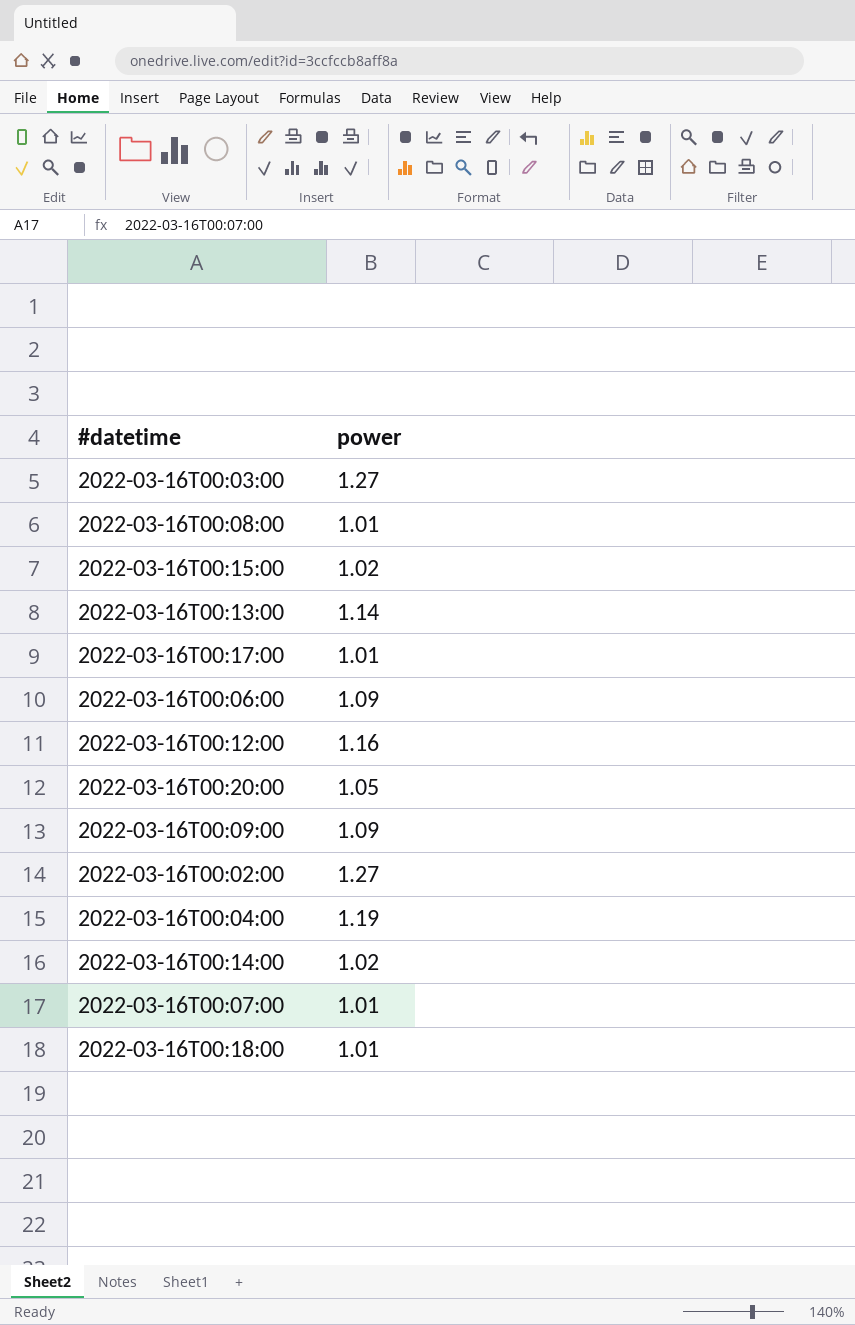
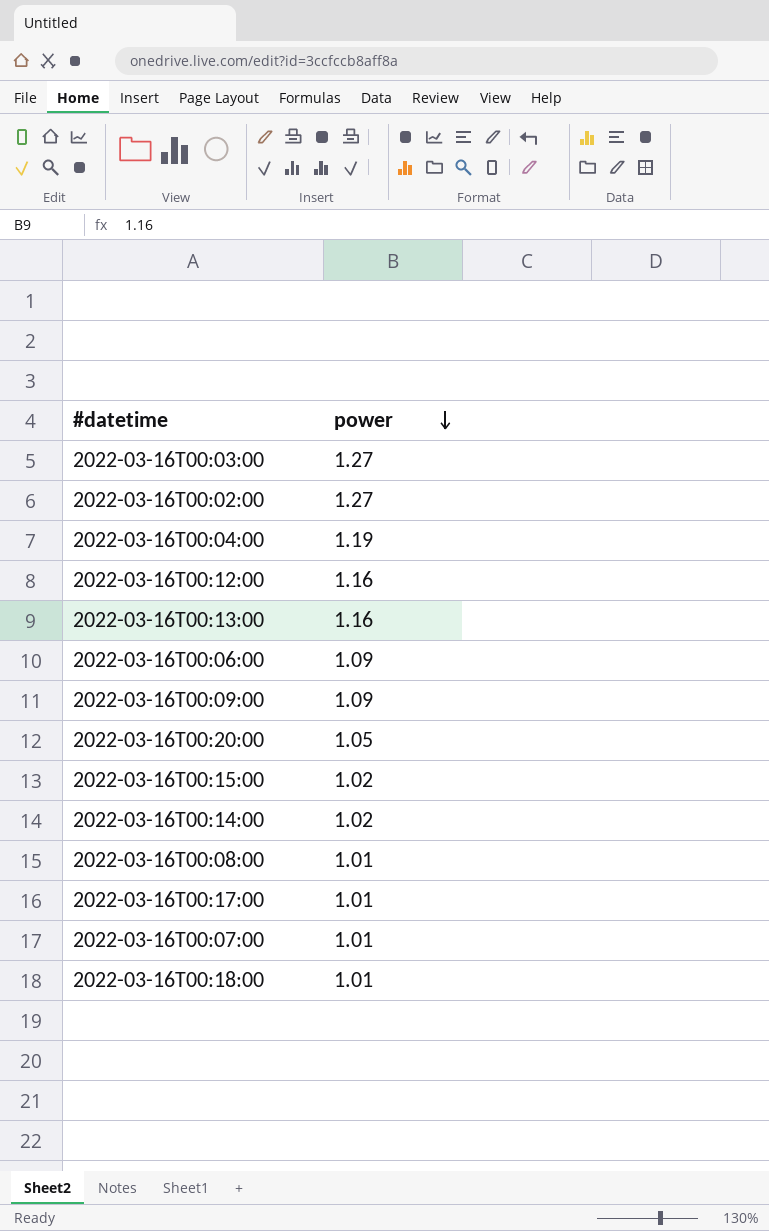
row order: none -> power descending
2022-03-16T00:13:00 | power: 1.14 -> 1.16

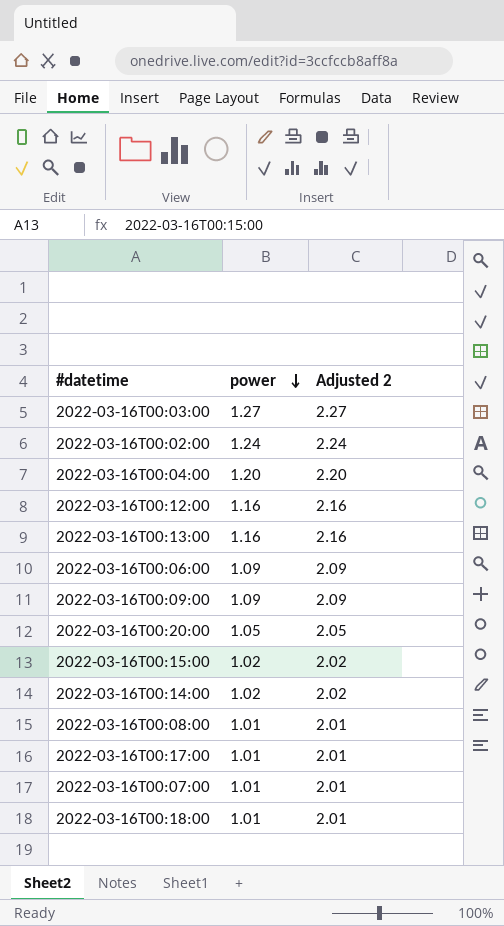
column Adjusted 2 | formula: none -> [power] + 1
2022-03-16T00:02:00 | power: 1.27 -> 1.24
2022-03-16T00:04:00 | power: 1.19 -> 1.20

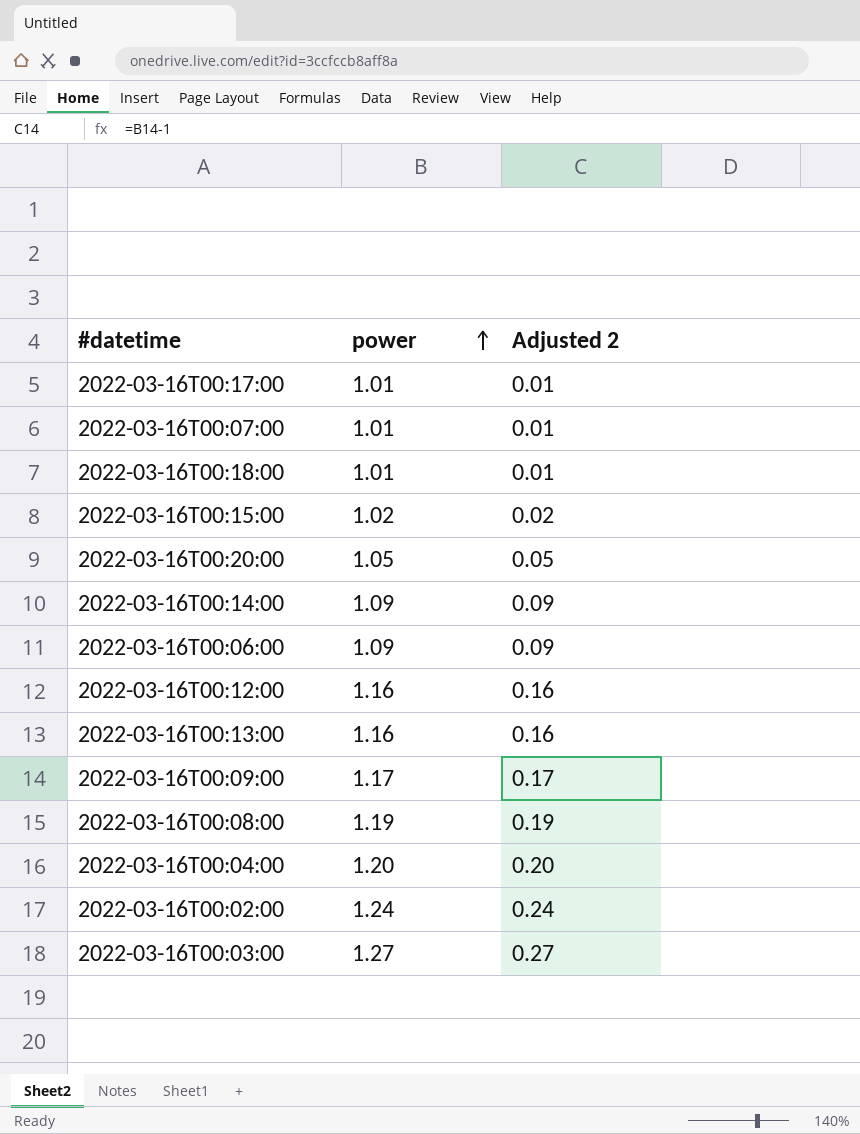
row order: power descending -> power ascending
column Adjusted 2 | formula: [power] + 1 -> [power] - 1
2022-03-16T00:14:00 | power: 1.02 -> 1.09
2022-03-16T00:09:00 | power: 1.09 -> 1.17
2022-03-16T00:08:00 | power: 1.01 -> 1.19

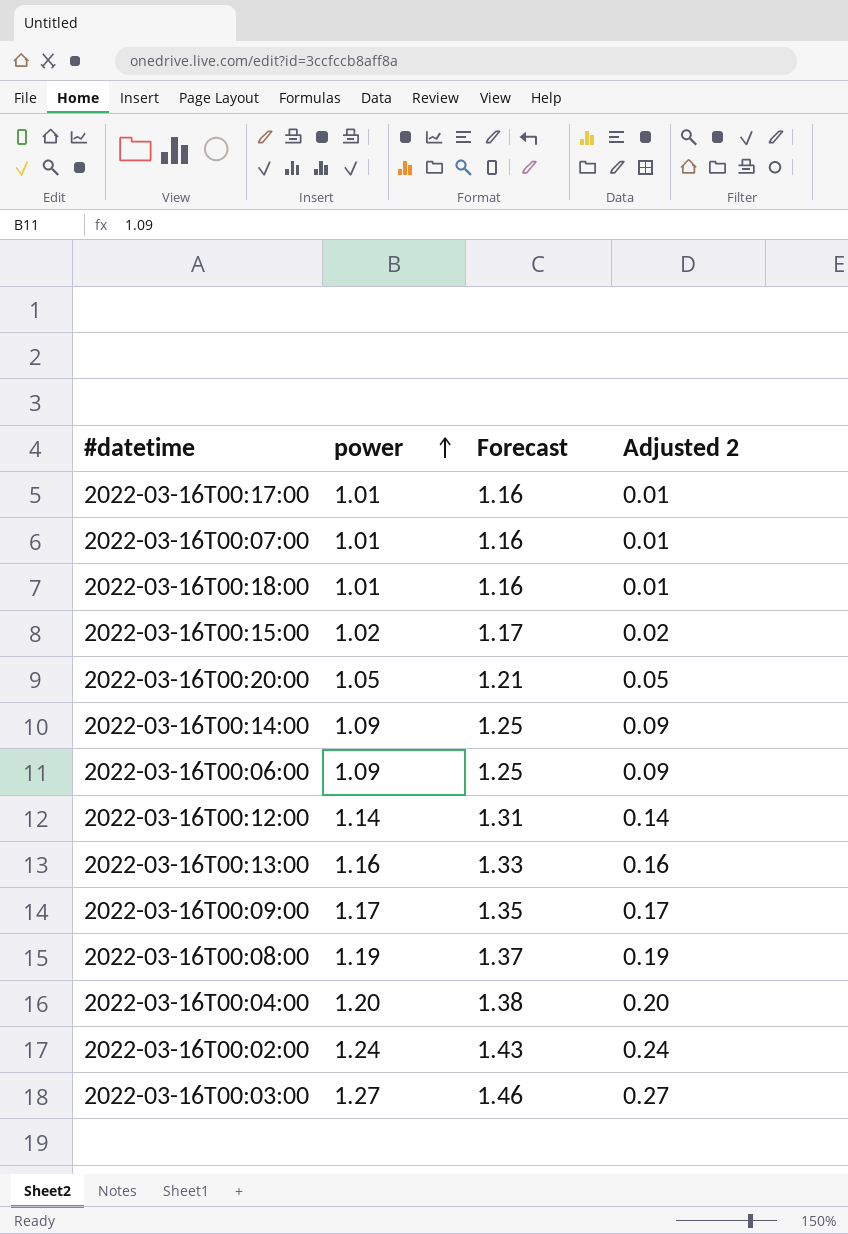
column Forecast | formula: none -> [power] * 1.15
2022-03-16T00:12:00 | power: 1.16 -> 1.14
2022-03-16T00:12:00 | Adjusted 2: 0.16 -> 0.14

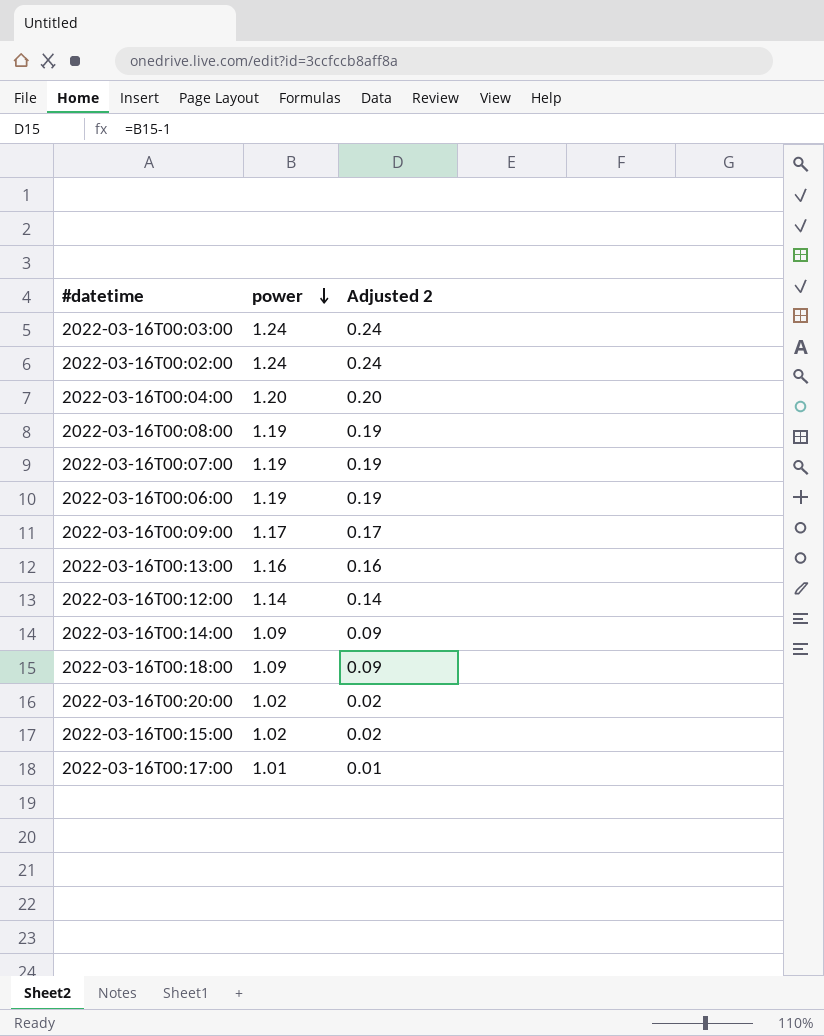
row order: power ascending -> power descending
column Forecast | formula: [power] * 1.15 -> none
2022-03-16T00:03:00 | power: 1.27 -> 1.24
2022-03-16T00:03:00 | Adjusted 2: 0.27 -> 0.24
2022-03-16T00:07:00 | power: 1.01 -> 1.19
2022-03-16T00:07:00 | Adjusted 2: 0.01 -> 0.19
2022-03-16T00:06:00 | power: 1.09 -> 1.19
2022-03-16T00:06:00 | Adjusted 2: 0.09 -> 0.19
2022-03-16T00:18:00 | power: 1.01 -> 1.09
2022-03-16T00:18:00 | Adjusted 2: 0.01 -> 0.09
2022-03-16T00:20:00 | power: 1.05 -> 1.02
2022-03-16T00:20:00 | Adjusted 2: 0.05 -> 0.02

